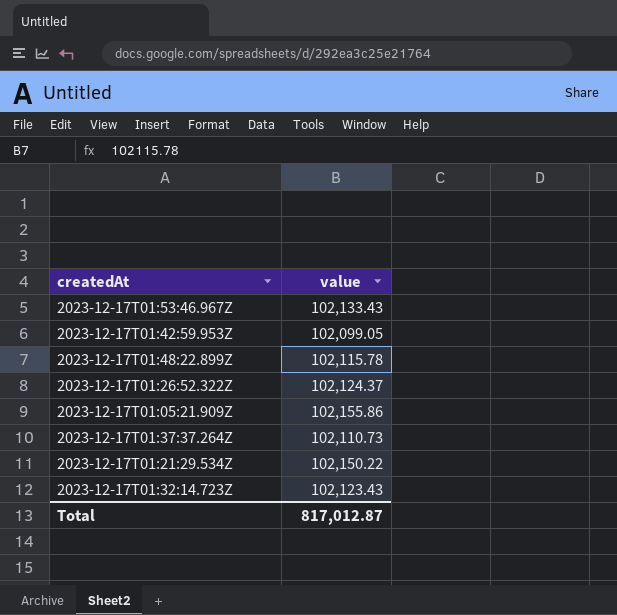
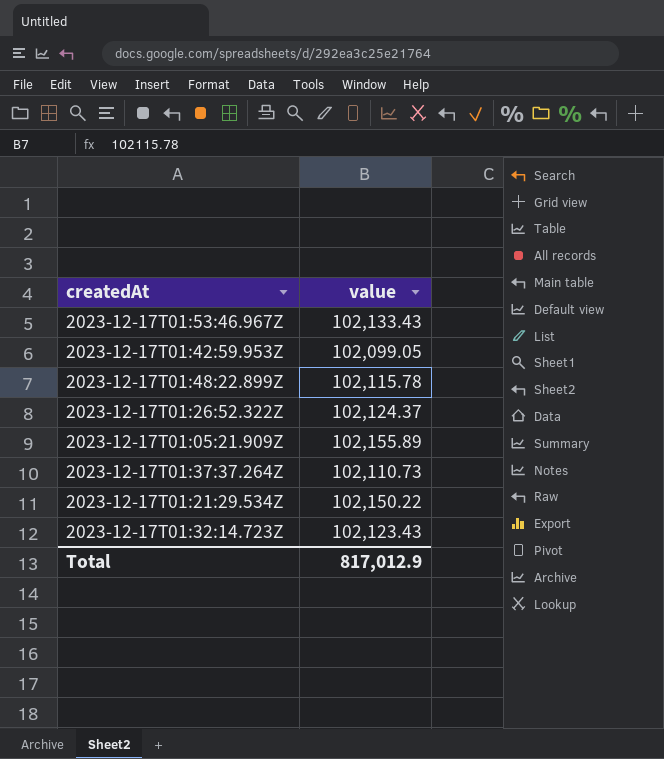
2023-12-17T01:05:21.909Z | value: 102,155.86 -> 102,155.89
Total | value: 817,012.87 -> 817,012.9

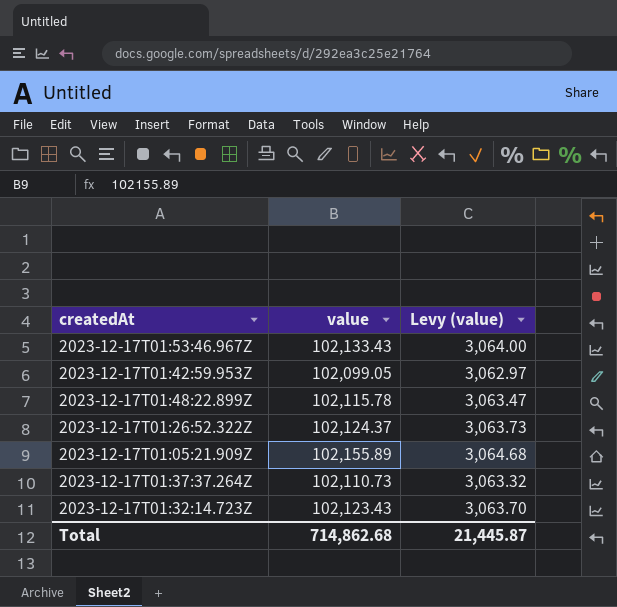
column Levy (value) | formula: none -> [value] * 0.03
row 2023-12-17T01:21:29.534Z: 102,150.22 -> none
Total | value: 817,012.9 -> 714,862.68

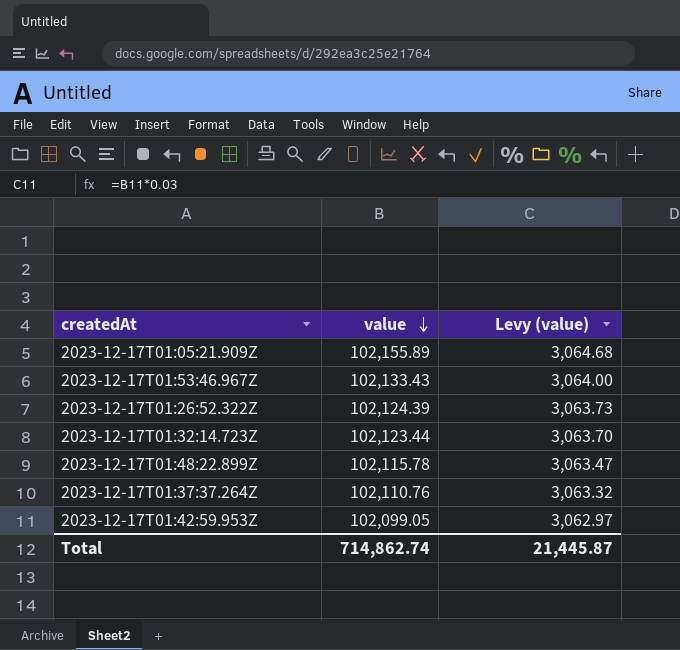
row order: none -> value descending
2023-12-17T01:26:52.322Z | value: 102,124.37 -> 102,124.39
2023-12-17T01:32:14.723Z | value: 102,123.43 -> 102,123.44
2023-12-17T01:37:37.264Z | value: 102,110.73 -> 102,110.76
Total | value: 714,862.68 -> 714,862.74

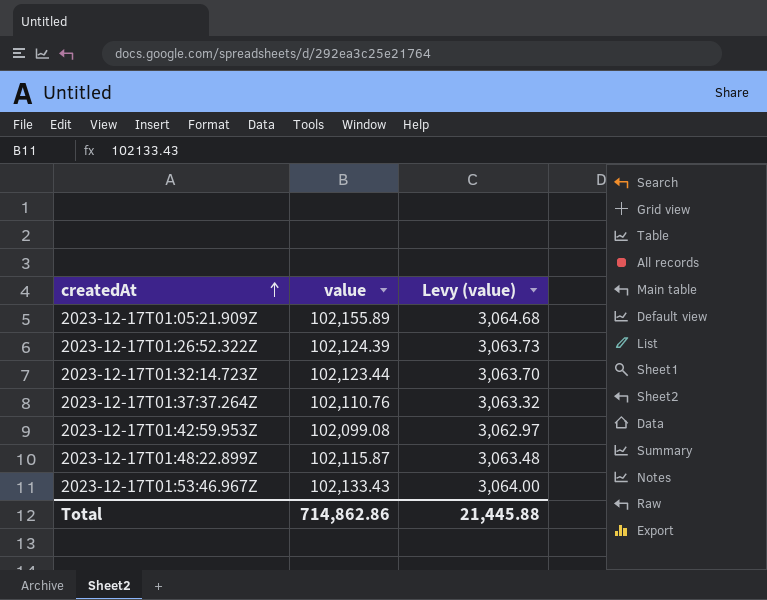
row order: value descending -> createdAt ascending
2023-12-17T01:42:59.953Z | value: 102,099.05 -> 102,099.08
2023-12-17T01:48:22.899Z | value: 102,115.78 -> 102,115.87
2023-12-17T01:48:22.899Z | Levy (value): 3,063.47 -> 3,063.48
Total | value: 714,862.74 -> 714,862.86
Total | Levy (value): 21,445.87 -> 21,445.88

